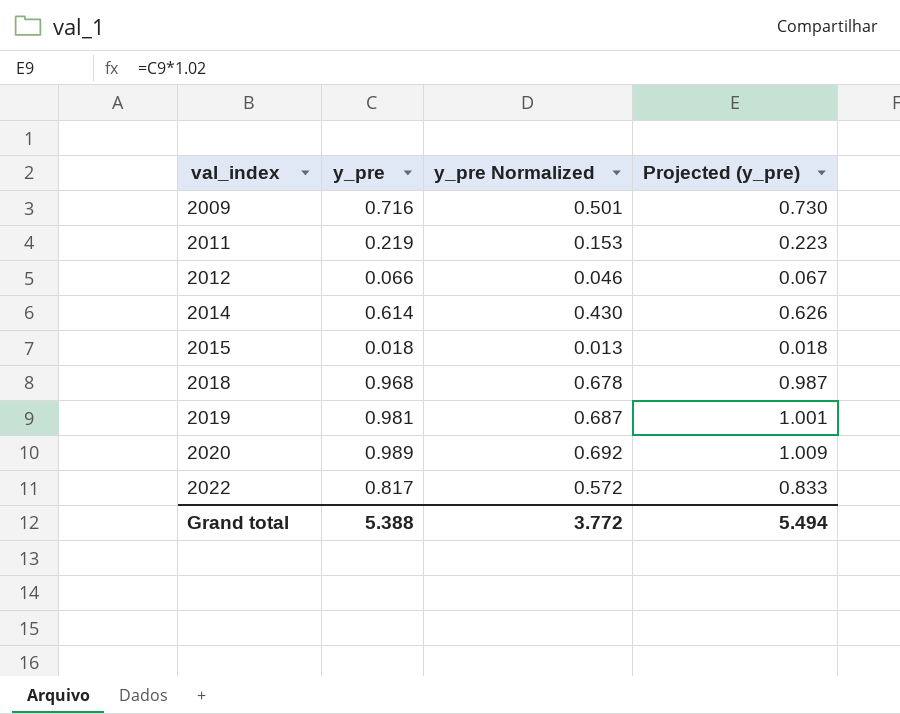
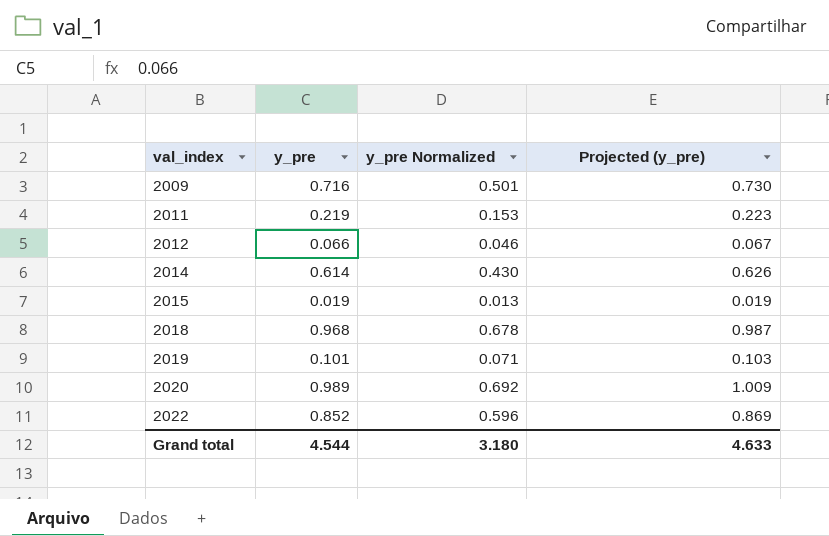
2015 | y_pre: 0.018 -> 0.019
2015 | Projected (y_pre): 0.018 -> 0.019
2019 | y_pre: 0.981 -> 0.101
2019 | y_pre Normalized: 0.687 -> 0.071
2019 | Projected (y_pre): 1.001 -> 0.103
2022 | y_pre: 0.817 -> 0.852
2022 | y_pre Normalized: 0.572 -> 0.596
2022 | Projected (y_pre): 0.833 -> 0.869
Grand total | y_pre: 5.388 -> 4.544
Grand total | y_pre Normalized: 3.772 -> 3.180
Grand total | Projected (y_pre): 5.494 -> 4.633

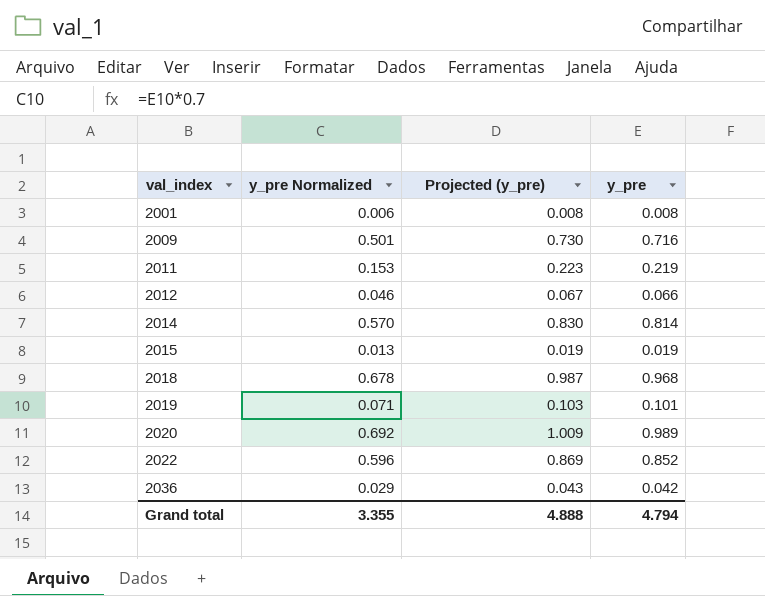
column y_pre | position: 2 -> 4
row 2001: none -> 0.006 | 0.008 | 0.008
2014 | y_pre Normalized: 0.430 -> 0.570
2014 | Projected (y_pre): 0.626 -> 0.830
2014 | y_pre: 0.614 -> 0.814
row 2036: none -> 0.029 | 0.043 | 0.042
Grand total | y_pre Normalized: 3.180 -> 3.355
Grand total | Projected (y_pre): 4.633 -> 4.888
Grand total | y_pre: 4.544 -> 4.794

